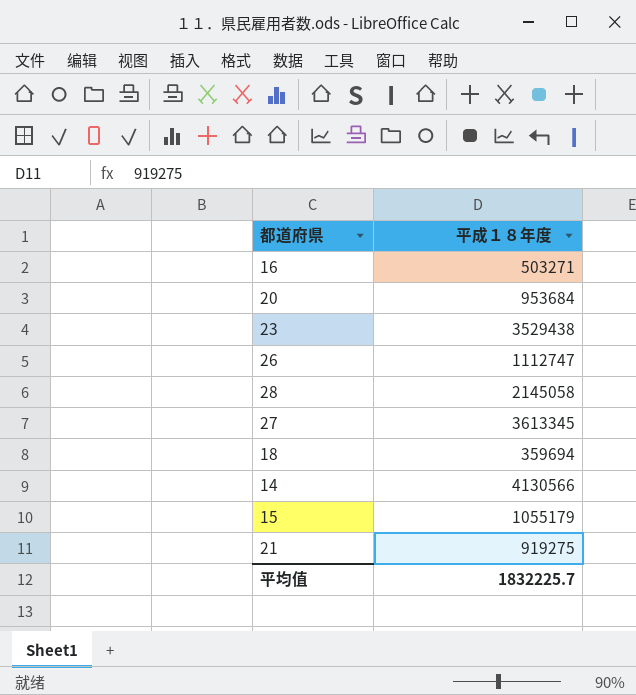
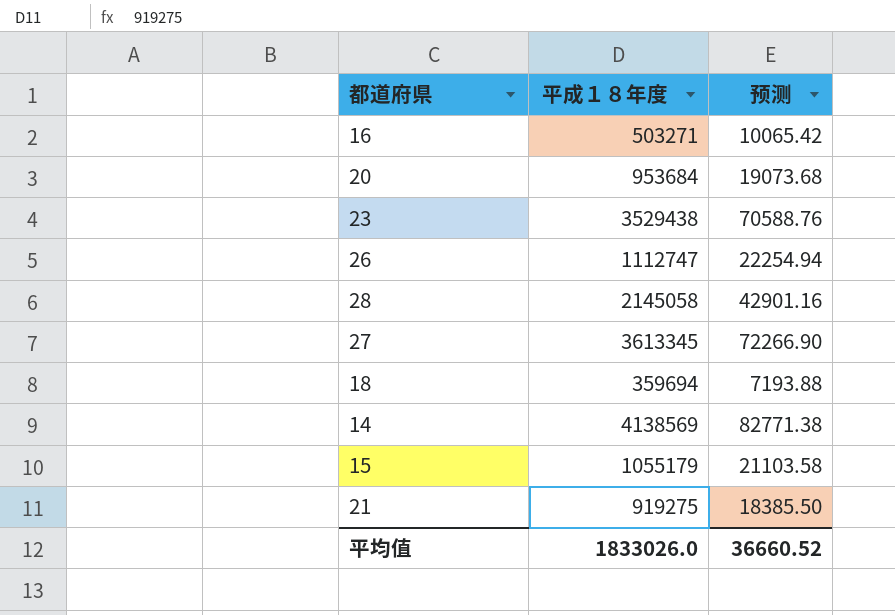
column 预测 | formula: none -> [平成１８年度] * 0.02
14 | 平成１８年度: 4130566 -> 4138569
平均值 | 平成１８年度: 1832225.7 -> 1833026.0

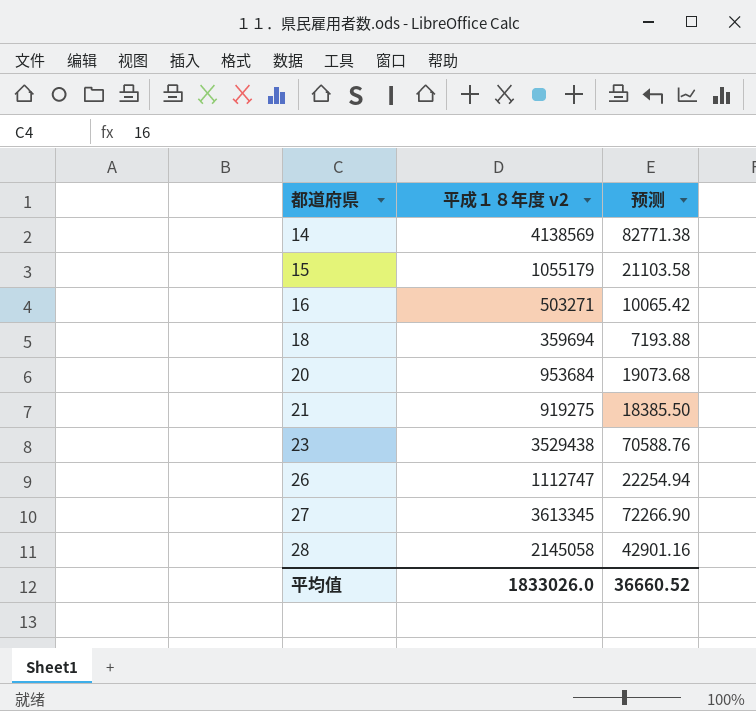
row order: none -> 都道府県 ascending
column name: 平成１８年度 -> 平成１８年度 v2

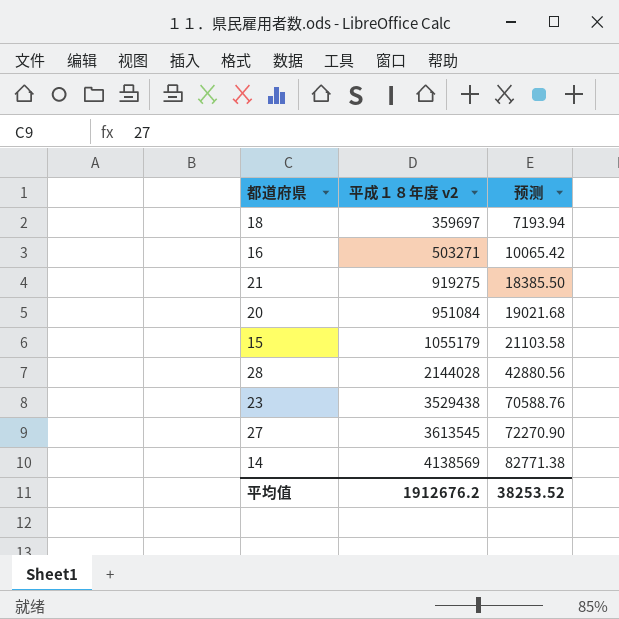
row order: 都道府県 ascending -> 平成１８年度 v2 ascending
row 26: 1112747 | 22254.94 -> none
18 | 平成１８年度 v2: 359694 -> 359697
18 | 预测: 7193.88 -> 7193.94
20 | 平成１８年度 v2: 953684 -> 951084
20 | 预测: 19073.68 -> 19021.68
28 | 平成１８年度 v2: 2145058 -> 2144028
28 | 预测: 42901.16 -> 42880.56
27 | 平成１８年度 v2: 3613345 -> 3613545
27 | 预测: 72266.90 -> 72270.90
平均值 | 平成１８年度 v2: 1833026.0 -> 1912676.2
平均值 | 预测: 36660.52 -> 38253.52

